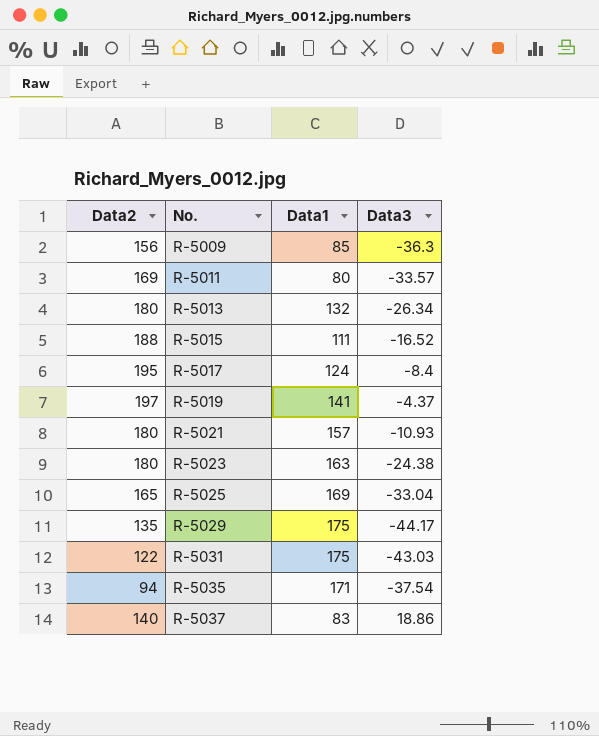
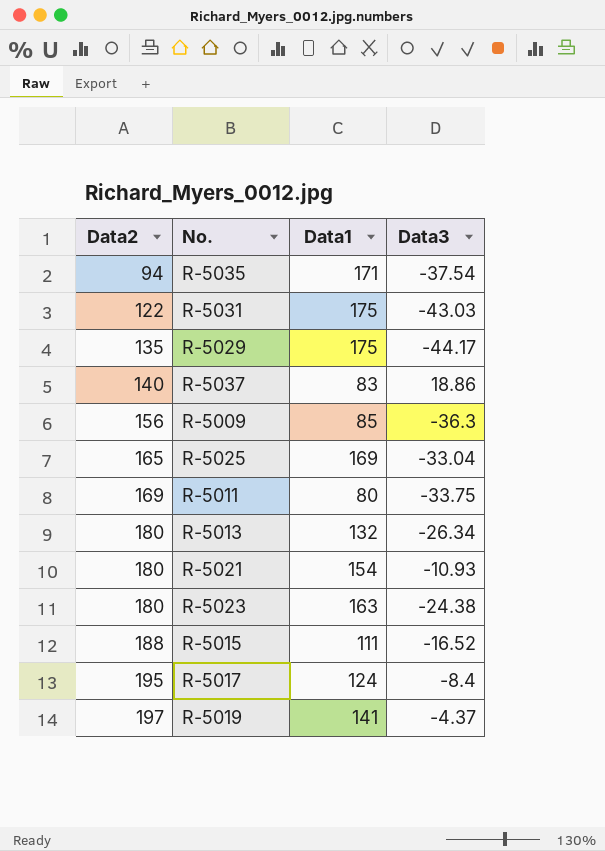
row order: No. ascending -> Data2 ascending
R-5011 | Data3: -33.57 -> -33.75
R-5021 | Data1: 157 -> 154

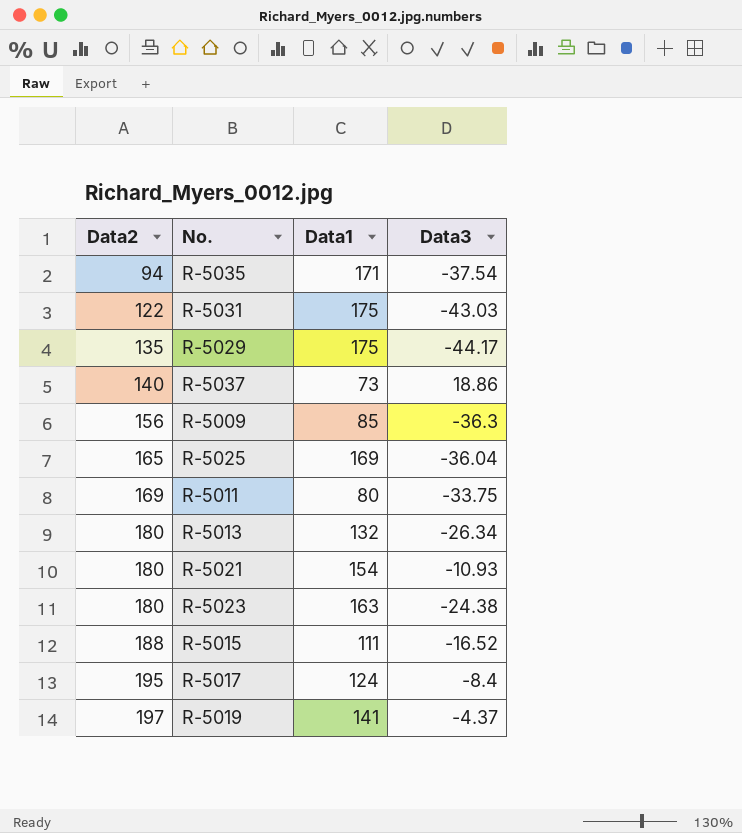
R-5037 | Data1: 83 -> 73
R-5025 | Data3: -33.04 -> -36.04

